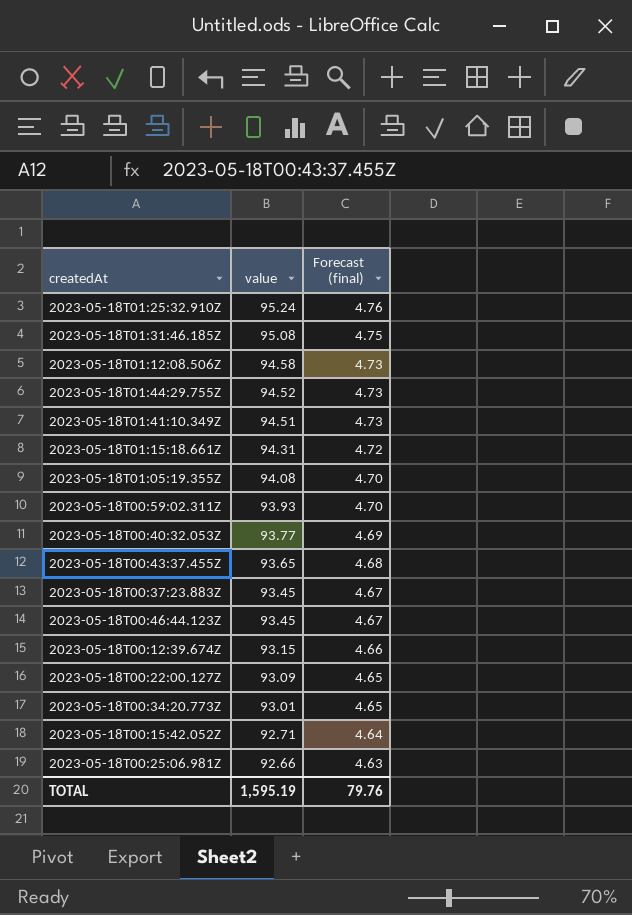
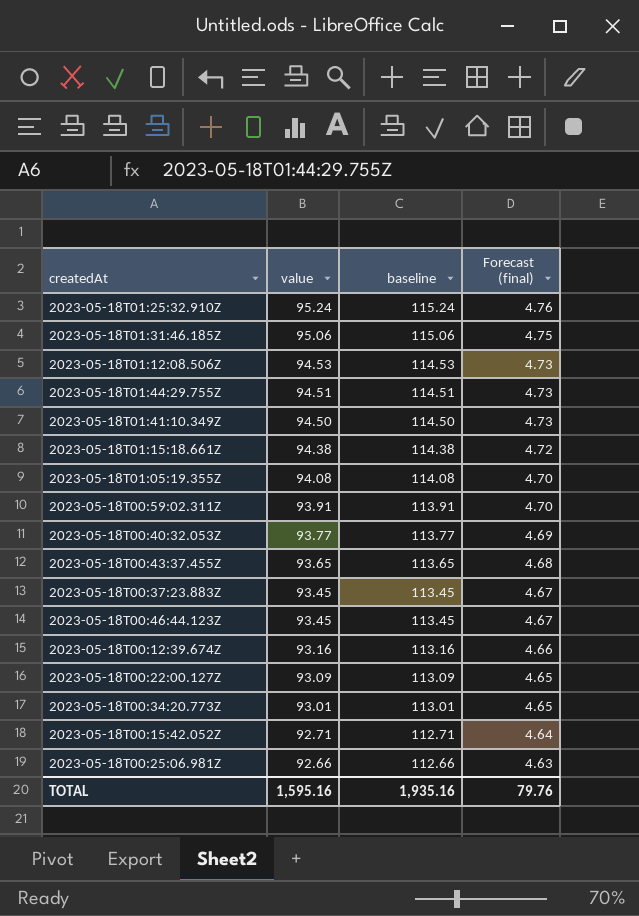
column baseline | formula: none -> [value] + 20
2023-05-18T01:31:46.185Z | value: 95.08 -> 95.06
2023-05-18T01:12:08.506Z | value: 94.58 -> 94.53
2023-05-18T01:44:29.755Z | value: 94.52 -> 94.51
2023-05-18T01:41:10.349Z | value: 94.51 -> 94.50
2023-05-18T01:15:18.661Z | value: 94.31 -> 94.38
2023-05-18T00:59:02.311Z | value: 93.93 -> 93.91
2023-05-18T00:12:39.674Z | value: 93.15 -> 93.16
TOTAL | value: 1,595.19 -> 1,595.16

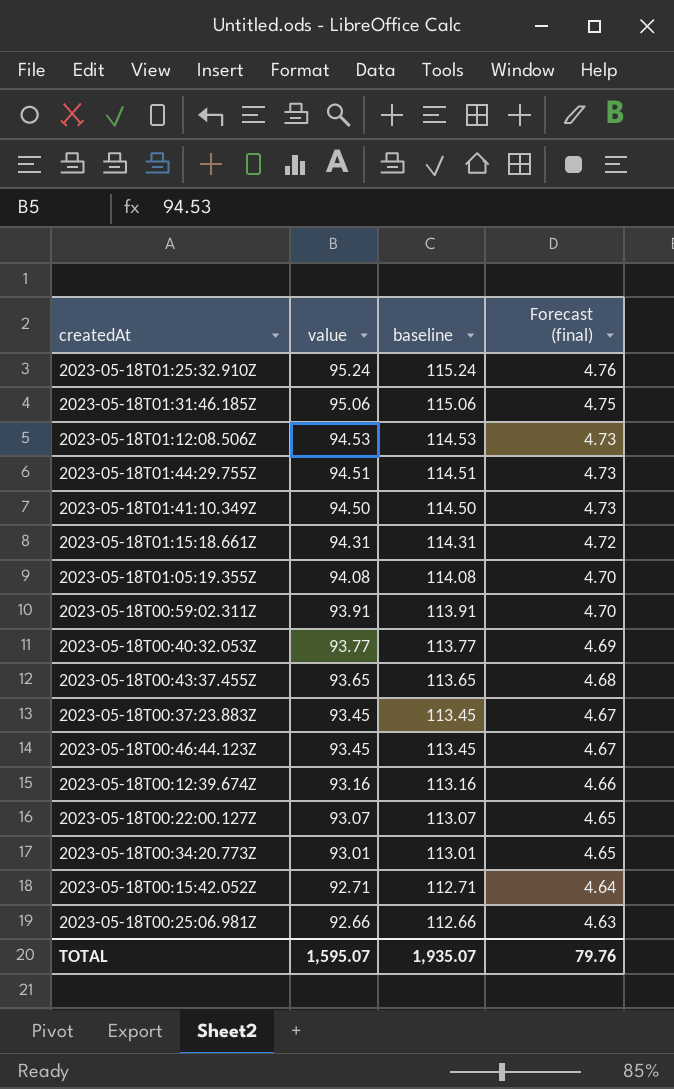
2023-05-18T01:15:18.661Z | value: 94.38 -> 94.31
2023-05-18T01:15:18.661Z | baseline: 114.38 -> 114.31
2023-05-18T00:22:00.127Z | value: 93.09 -> 93.07
2023-05-18T00:22:00.127Z | baseline: 113.09 -> 113.07
TOTAL | value: 1,595.16 -> 1,595.07
TOTAL | baseline: 1,935.16 -> 1,935.07

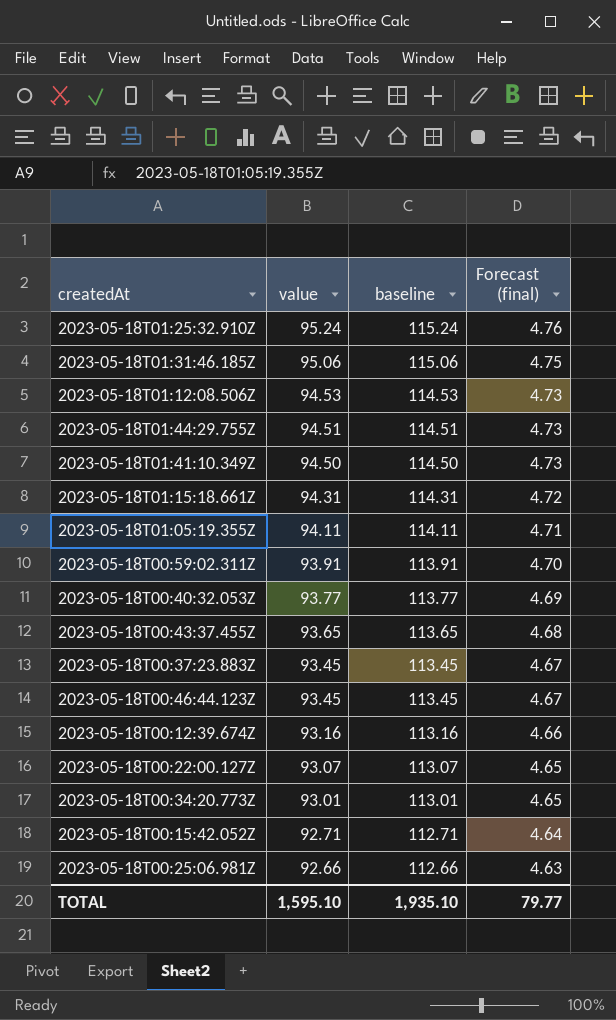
2023-05-18T01:05:19.355Z | value: 94.08 -> 94.11
2023-05-18T01:05:19.355Z | baseline: 114.08 -> 114.11
2023-05-18T01:05:19.355Z | Forecast (final): 4.70 -> 4.71
TOTAL | value: 1,595.07 -> 1,595.10
TOTAL | baseline: 1,935.07 -> 1,935.10
TOTAL | Forecast (final): 79.76 -> 79.77

